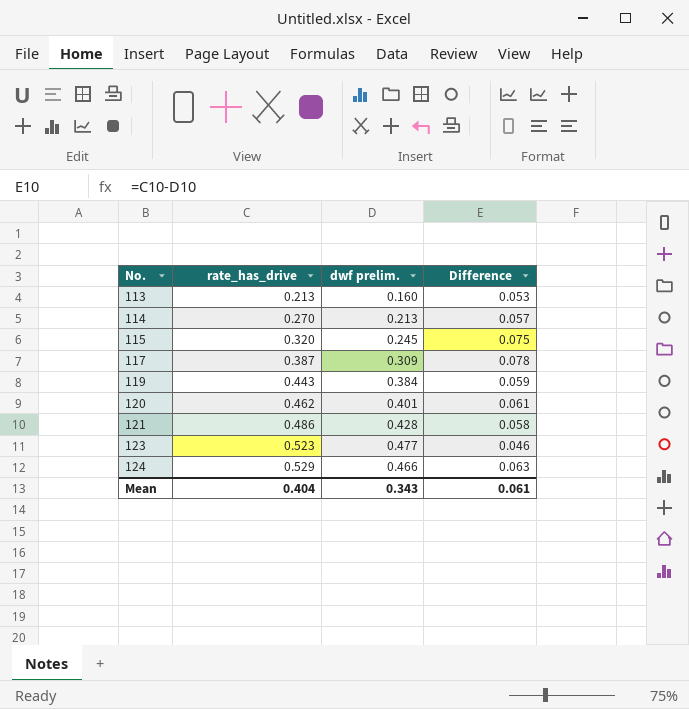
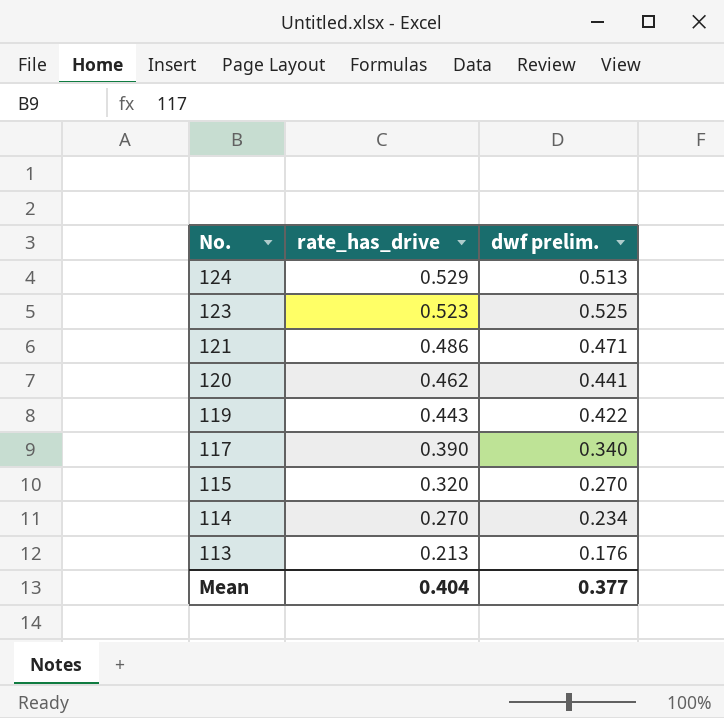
row order: No. ascending -> No. descending
column Difference | formula: [rate_has_drive] - [dwf prelim.] -> none
124 | dwf prelim.: 0.466 -> 0.513
123 | dwf prelim.: 0.477 -> 0.525
121 | dwf prelim.: 0.428 -> 0.471
120 | dwf prelim.: 0.401 -> 0.441
119 | dwf prelim.: 0.384 -> 0.422
117 | rate_has_drive: 0.387 -> 0.390
117 | dwf prelim.: 0.309 -> 0.340
115 | dwf prelim.: 0.245 -> 0.270
114 | dwf prelim.: 0.213 -> 0.234
113 | dwf prelim.: 0.160 -> 0.176
Mean | dwf prelim.: 0.343 -> 0.377

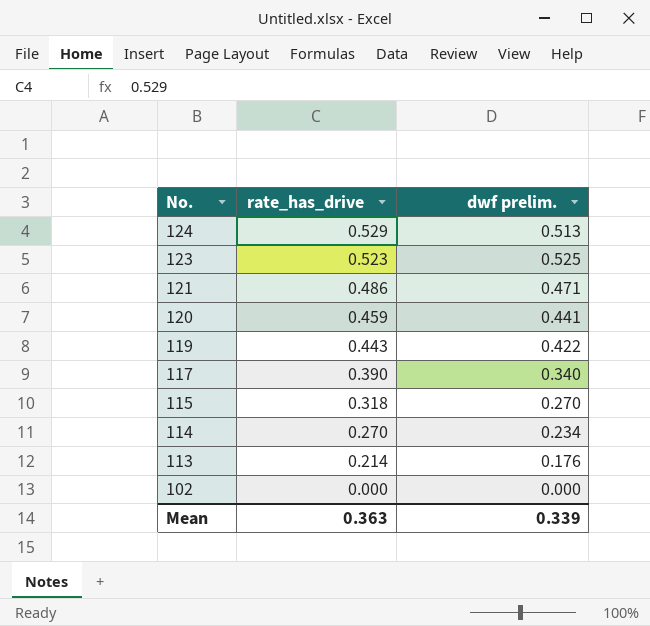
120 | rate_has_drive: 0.462 -> 0.459
115 | rate_has_drive: 0.320 -> 0.318
113 | rate_has_drive: 0.213 -> 0.214
row 102: none -> 0.000 | 0.000
Mean | rate_has_drive: 0.404 -> 0.363
Mean | dwf prelim.: 0.377 -> 0.339

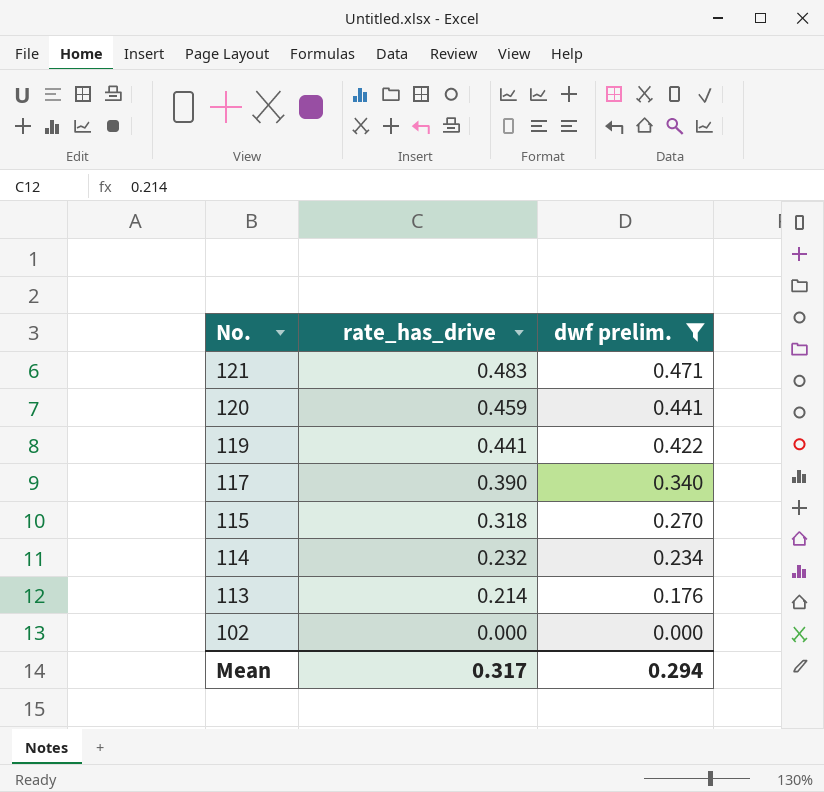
filter: none -> dwf prelim. <= 0.471
121 | rate_has_drive: 0.486 -> 0.483
119 | rate_has_drive: 0.443 -> 0.441
114 | rate_has_drive: 0.270 -> 0.232
Mean | rate_has_drive: 0.363 -> 0.317
Mean | dwf prelim.: 0.339 -> 0.294

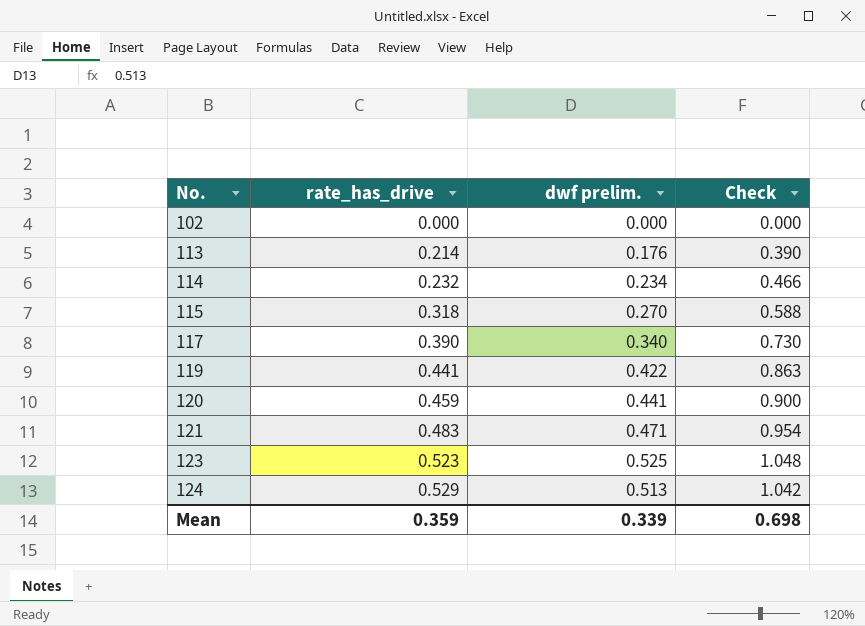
filter: dwf prelim. <= 0.471 -> none
row order: No. descending -> No. ascending
column Check | formula: none -> [rate_has_drive] + [dwf prelim.]
Mean | rate_has_drive: 0.317 -> 0.359
Mean | dwf prelim.: 0.294 -> 0.339

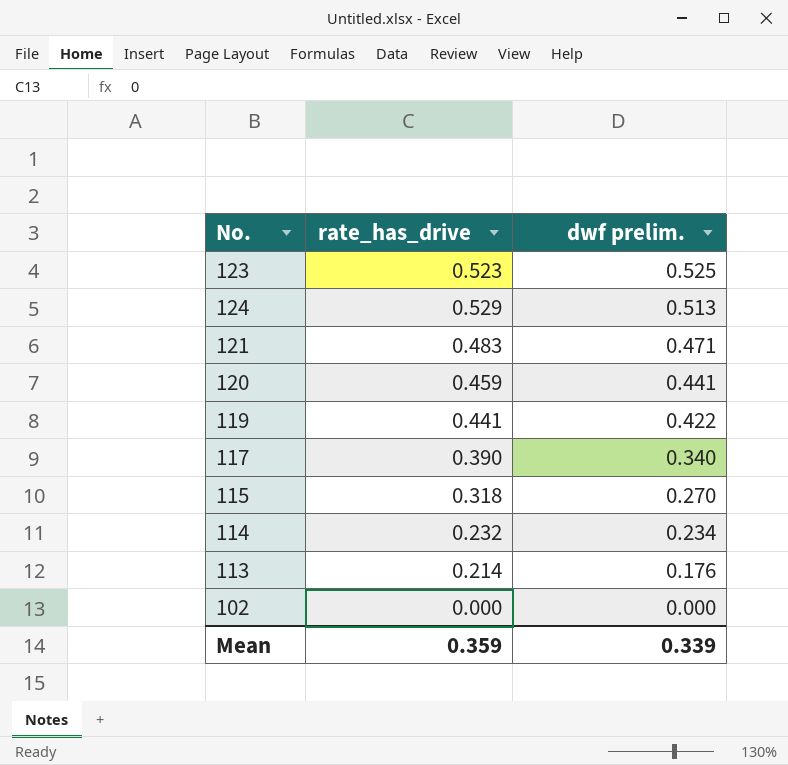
row order: No. ascending -> dwf prelim. descending
column Check | formula: [rate_has_drive] + [dwf prelim.] -> none

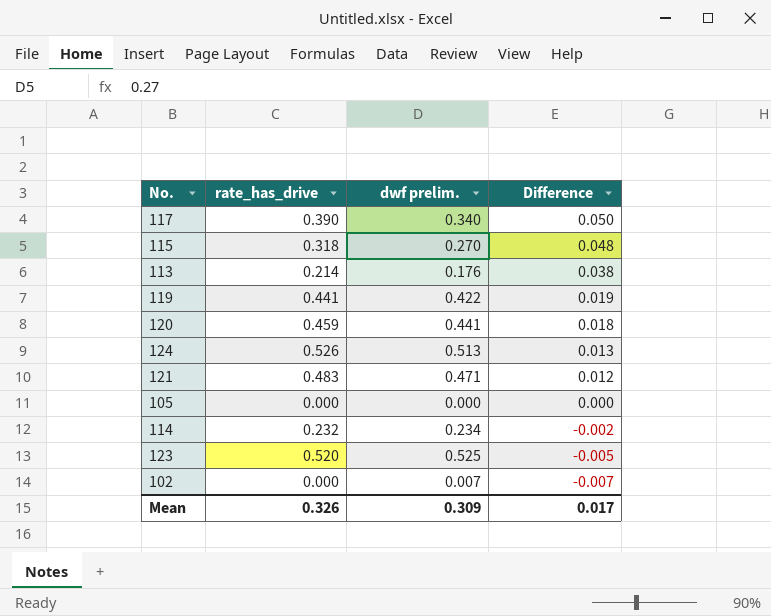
row order: dwf prelim. descending -> Difference descending
column Difference | formula: none -> [rate_has_drive] - [dwf prelim.]
124 | rate_has_drive: 0.529 -> 0.526
row 105: none -> 0.000 | 0.000 | 0.000
123 | rate_has_drive: 0.523 -> 0.520
102 | dwf prelim.: 0.000 -> 0.007
Mean | rate_has_drive: 0.359 -> 0.326
Mean | dwf prelim.: 0.339 -> 0.309

